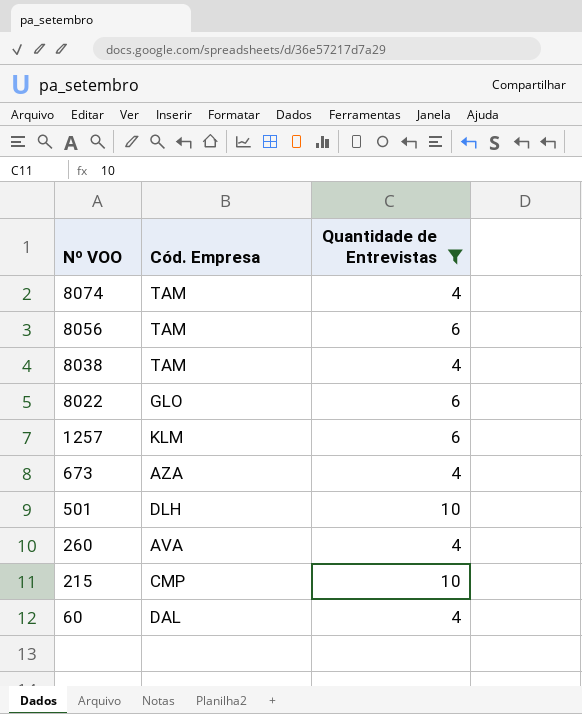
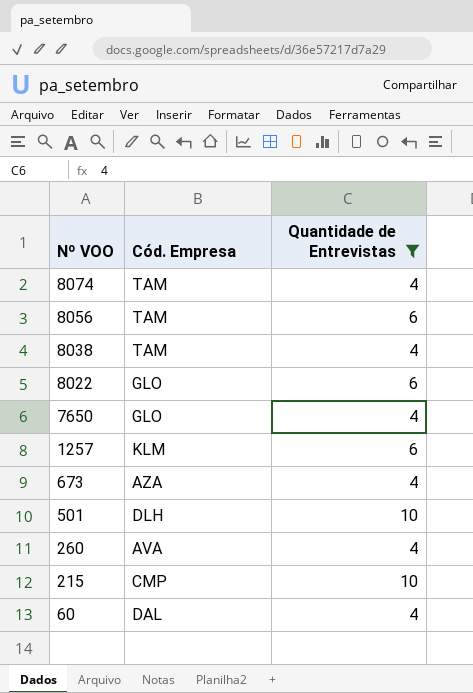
row 7650: none -> GLO | 4

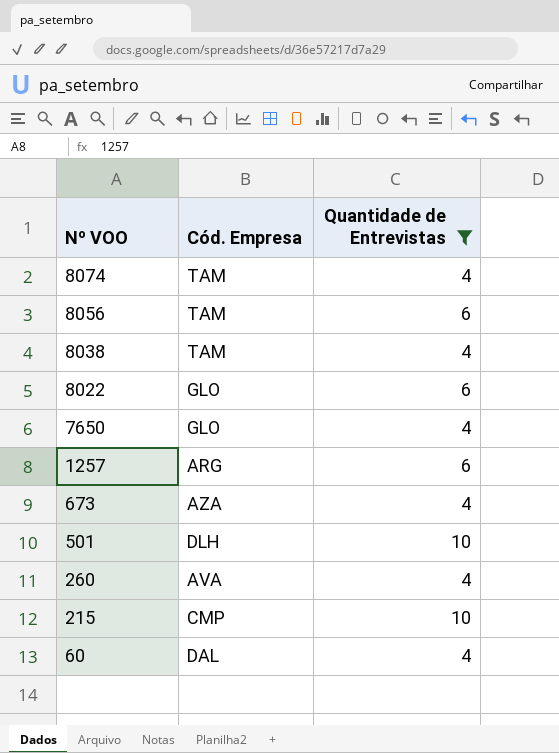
1257 | Cód. Empresa: KLM -> ARG

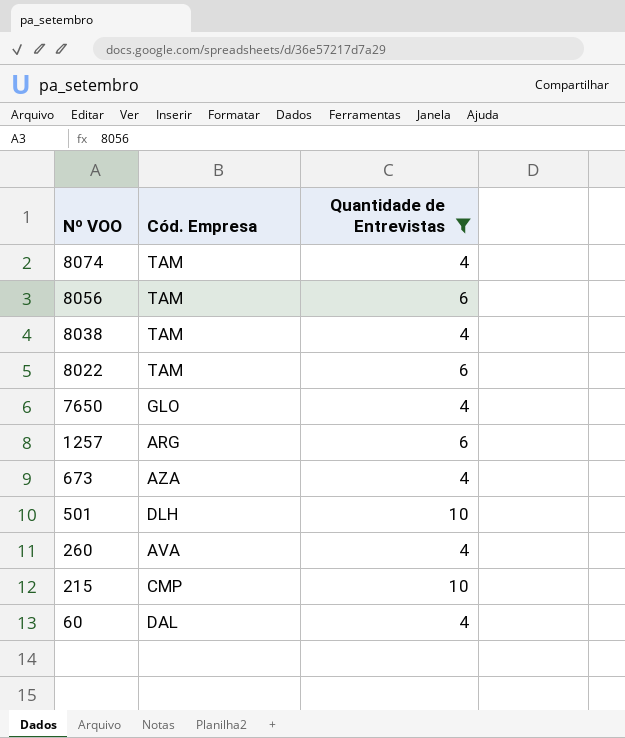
8022 | Cód. Empresa: GLO -> TAM

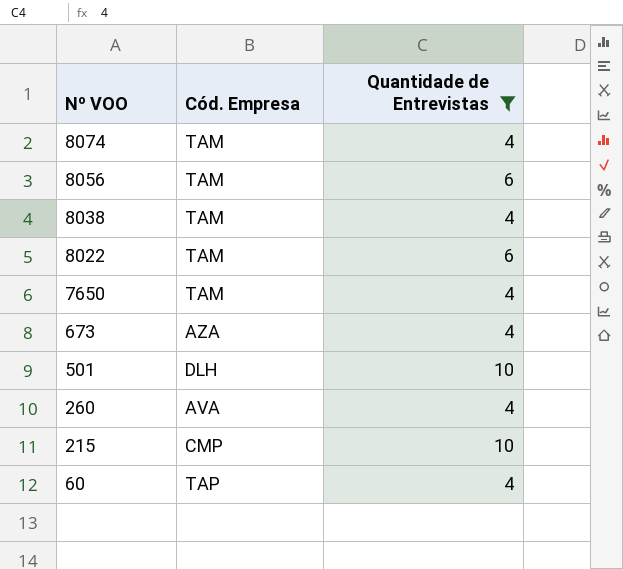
row 1257: ARG | 6 -> none
7650 | Cód. Empresa: GLO -> TAM
60 | Cód. Empresa: DAL -> TAP

